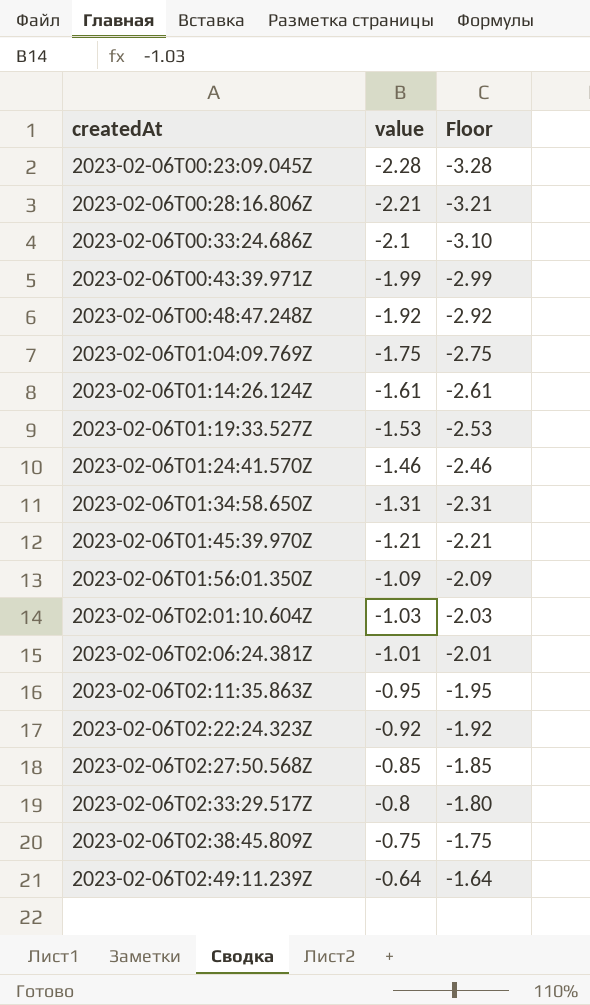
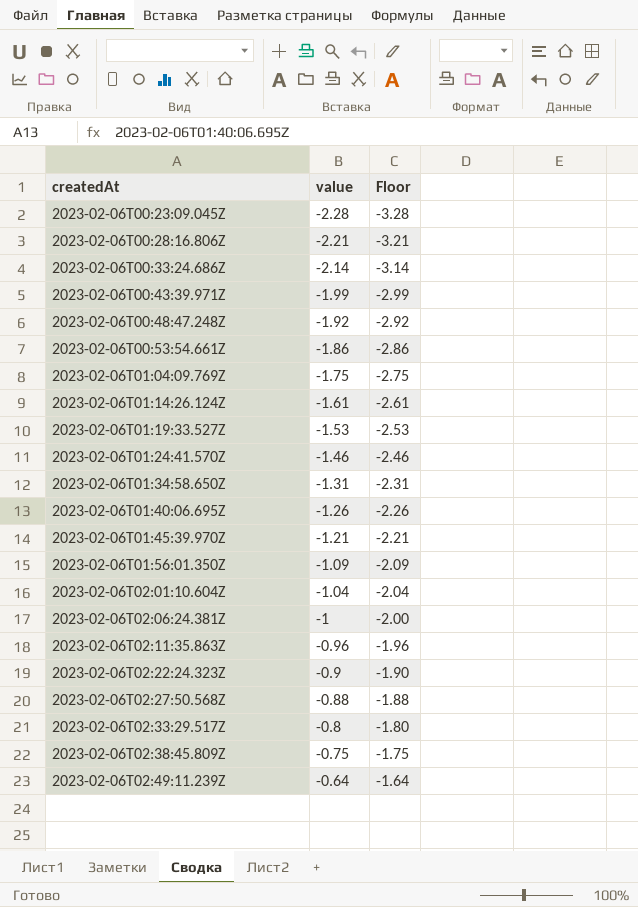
2023-02-06T00:33:24.686Z | value: -2.1 -> -2.14
2023-02-06T00:33:24.686Z | Floor: -3.10 -> -3.14
row 2023-02-06T00:53:54.661Z: none -> -1.86 | -2.86
row 2023-02-06T01:40:06.695Z: none -> -1.26 | -2.26
2023-02-06T02:01:10.604Z | value: -1.03 -> -1.04
2023-02-06T02:01:10.604Z | Floor: -2.03 -> -2.04
2023-02-06T02:06:24.381Z | value: -1.01 -> -1
2023-02-06T02:06:24.381Z | Floor: -2.01 -> -2.00
2023-02-06T02:11:35.863Z | value: -0.95 -> -0.96
2023-02-06T02:11:35.863Z | Floor: -1.95 -> -1.96
2023-02-06T02:22:24.323Z | value: -0.92 -> -0.9
2023-02-06T02:22:24.323Z | Floor: -1.92 -> -1.90
2023-02-06T02:27:50.568Z | value: -0.85 -> -0.88
2023-02-06T02:27:50.568Z | Floor: -1.85 -> -1.88

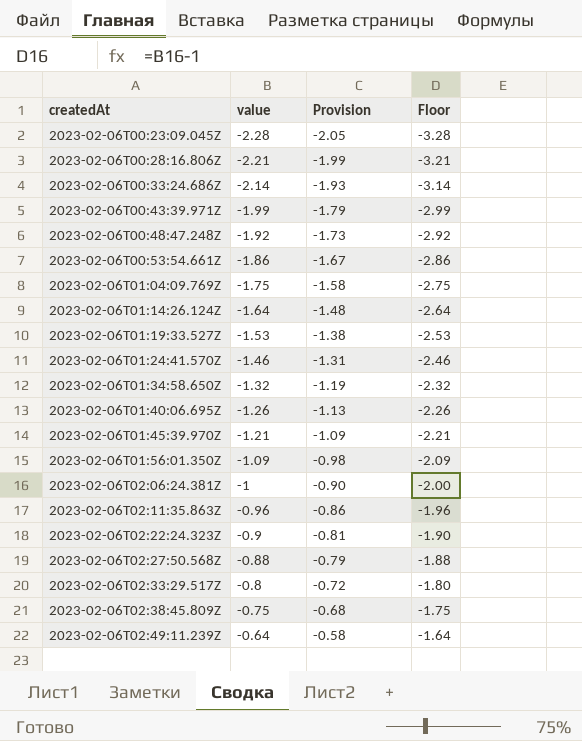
column Provision | formula: none -> [value] * 0.9
row 2023-02-06T02:01:10.604Z: -1.04 | -2.04 -> none
2023-02-06T01:14:26.124Z | value: -1.61 -> -1.64
2023-02-06T01:14:26.124Z | Floor: -2.61 -> -2.64
2023-02-06T01:34:58.650Z | value: -1.31 -> -1.32
2023-02-06T01:34:58.650Z | Floor: -2.31 -> -2.32

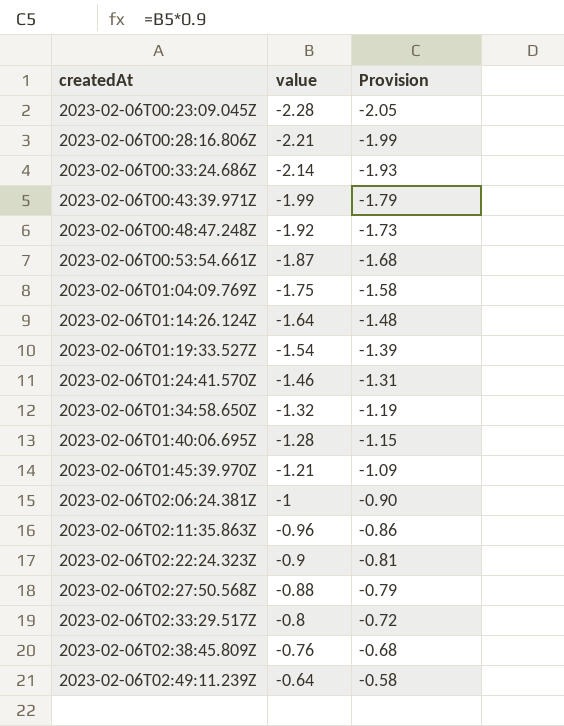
column Floor | formula: [value] - 1 -> none
row 2023-02-06T01:56:01.350Z: -1.09 | -0.98 | -2.09 -> none
2023-02-06T00:53:54.661Z | value: -1.86 -> -1.87
2023-02-06T00:53:54.661Z | Provision: -1.67 -> -1.68
2023-02-06T01:19:33.527Z | value: -1.53 -> -1.54
2023-02-06T01:19:33.527Z | Provision: -1.38 -> -1.39
2023-02-06T01:40:06.695Z | value: -1.26 -> -1.28
2023-02-06T01:40:06.695Z | Provision: -1.13 -> -1.15
2023-02-06T02:38:45.809Z | value: -0.75 -> -0.76

